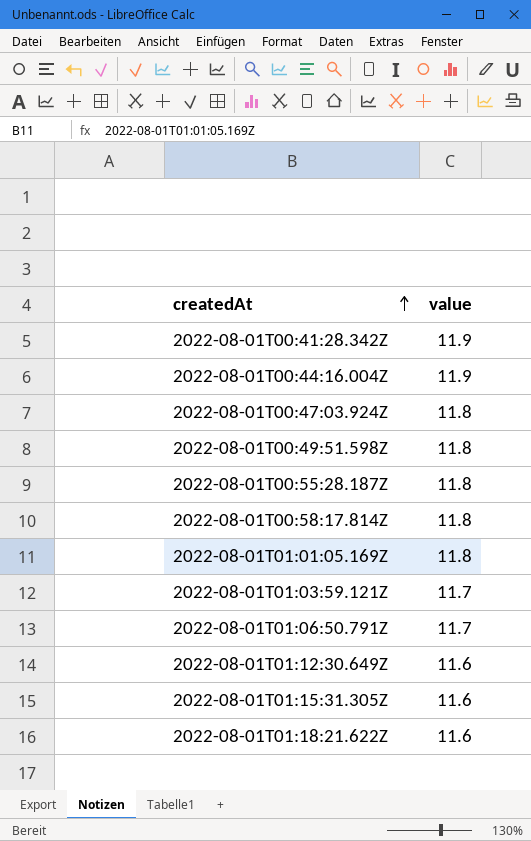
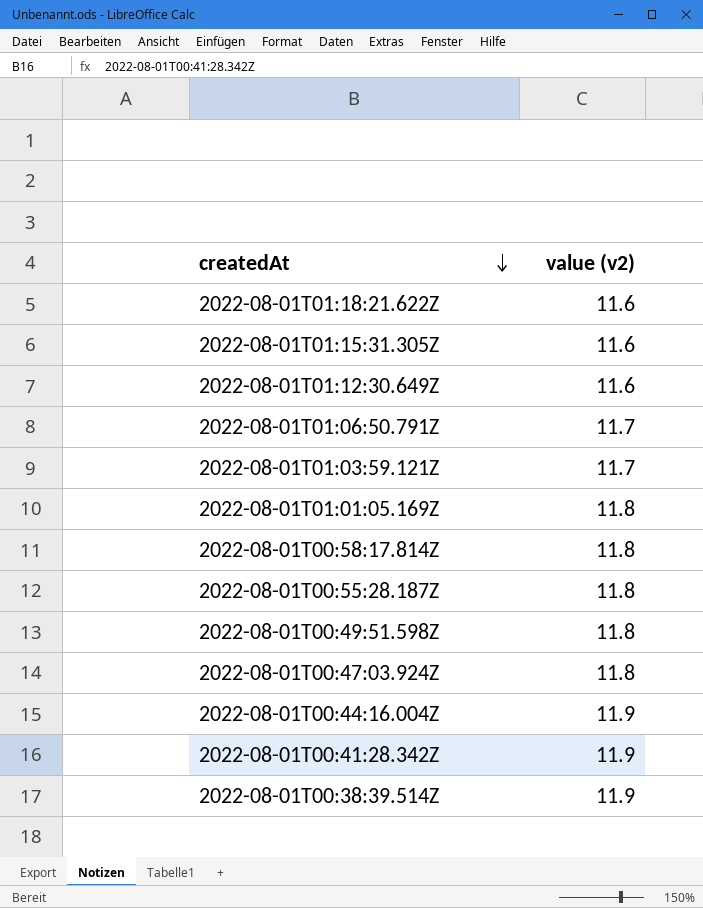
row order: createdAt ascending -> createdAt descending
column name: value -> value (v2)
row 2022-08-01T00:38:39.514Z: none -> 11.9

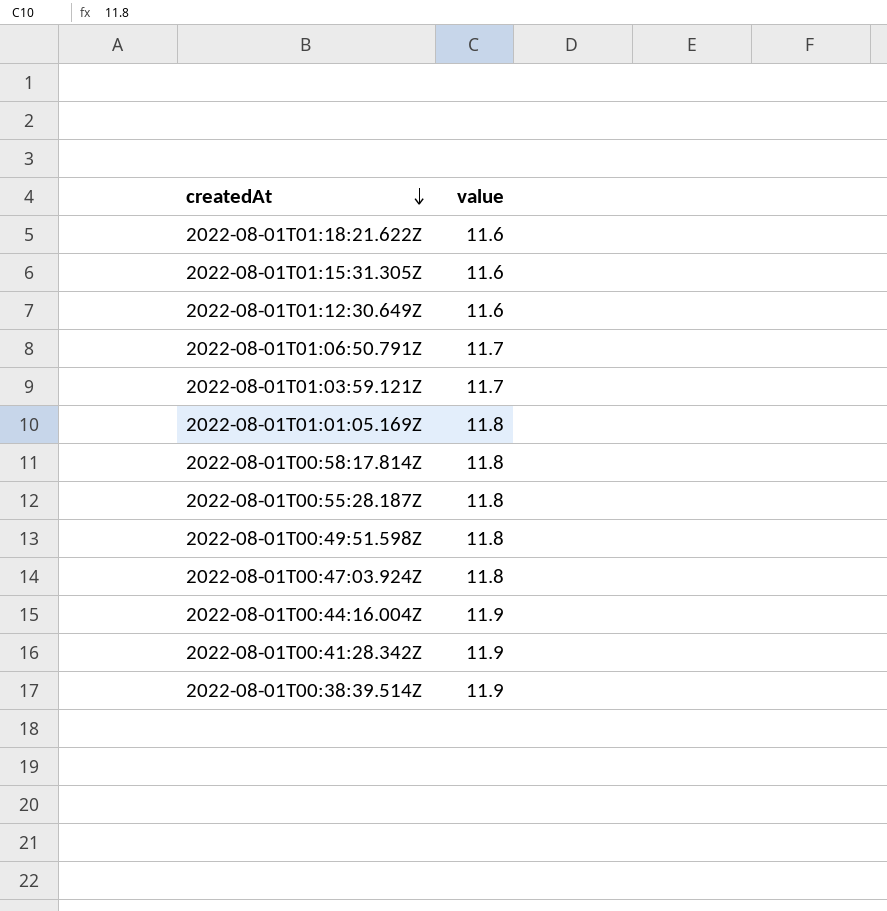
column name: value (v2) -> value

